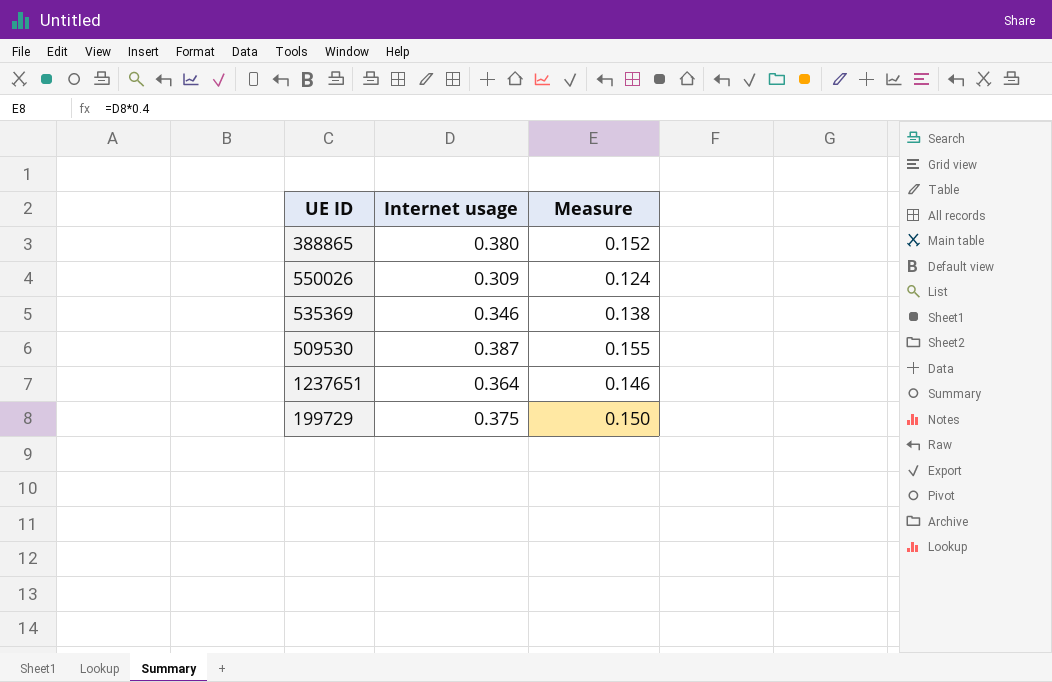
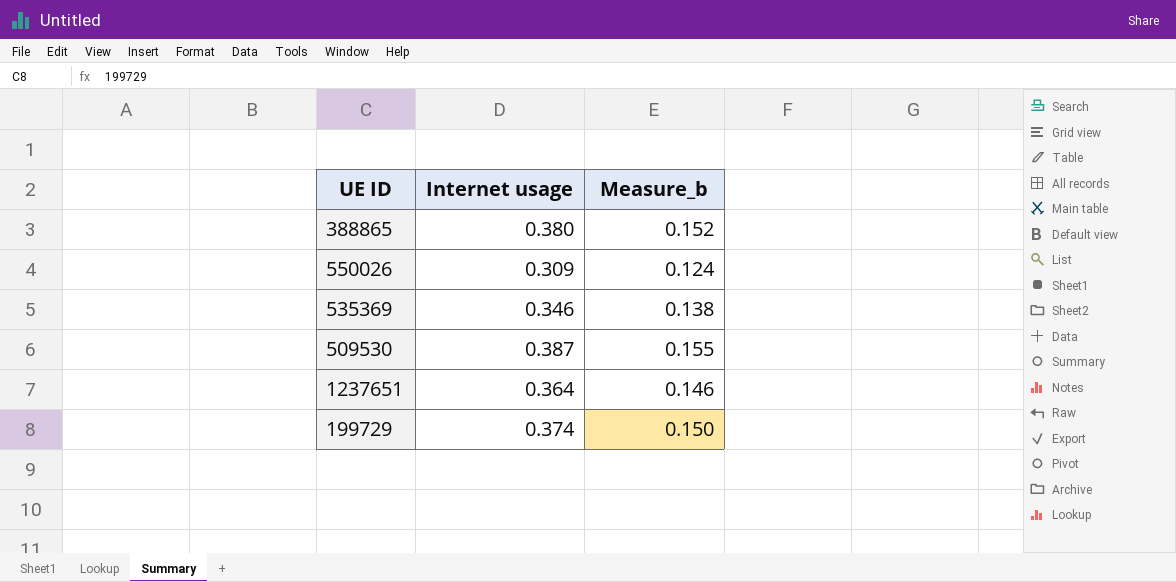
column name: Measure -> Measure_b
199729 | Internet usage: 0.375 -> 0.374

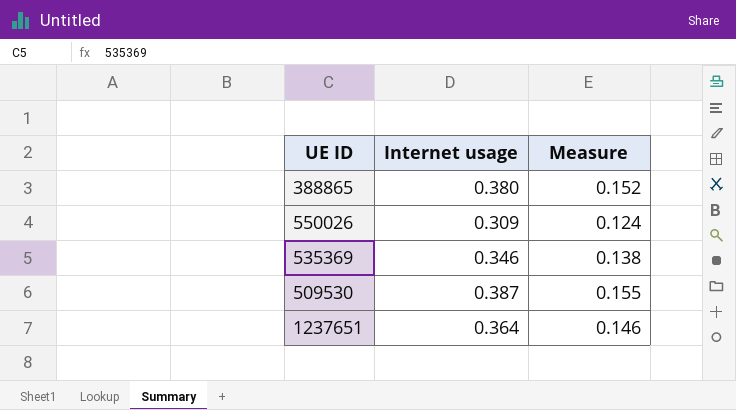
column name: Measure_b -> Measure
row 199729: 0.374 | 0.150 -> none

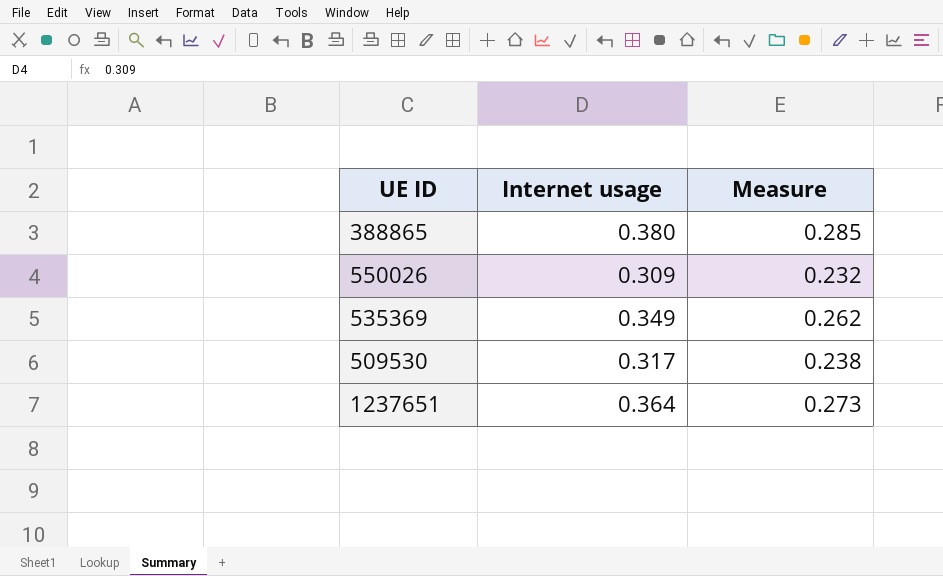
column Measure | formula: [Internet usage] * 0.4 -> [Internet usage] * 0.75
535369 | Internet usage: 0.346 -> 0.349
509530 | Internet usage: 0.387 -> 0.317

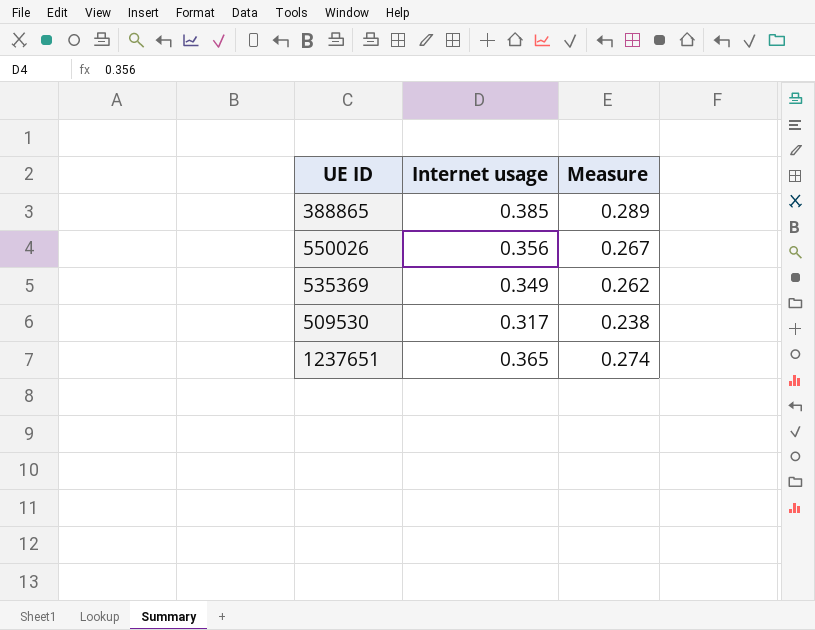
388865 | Internet usage: 0.380 -> 0.385
388865 | Measure: 0.285 -> 0.289
550026 | Internet usage: 0.309 -> 0.356
550026 | Measure: 0.232 -> 0.267
1237651 | Internet usage: 0.364 -> 0.365
1237651 | Measure: 0.273 -> 0.274

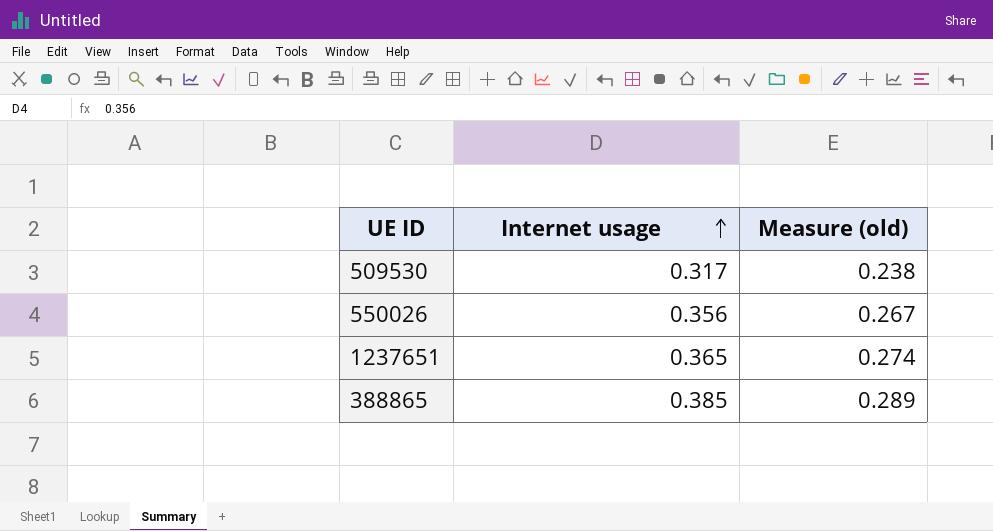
row order: none -> Internet usage ascending
column name: Measure -> Measure (old)
row 535369: 0.349 | 0.262 -> none

